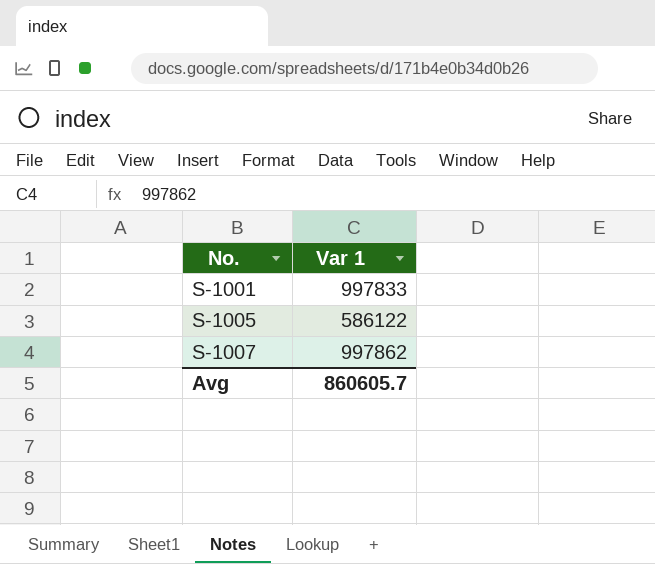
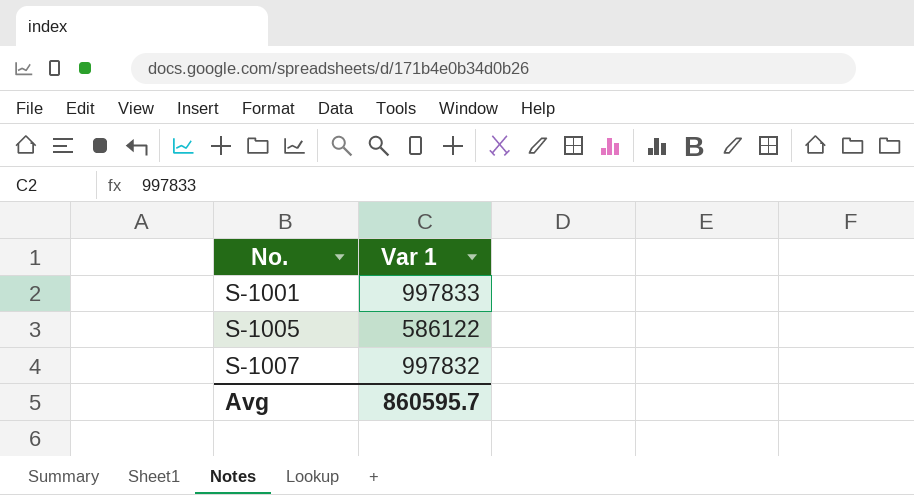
S-1007 | Var 1: 997862 -> 997832
Avg | Var 1: 860605.7 -> 860595.7

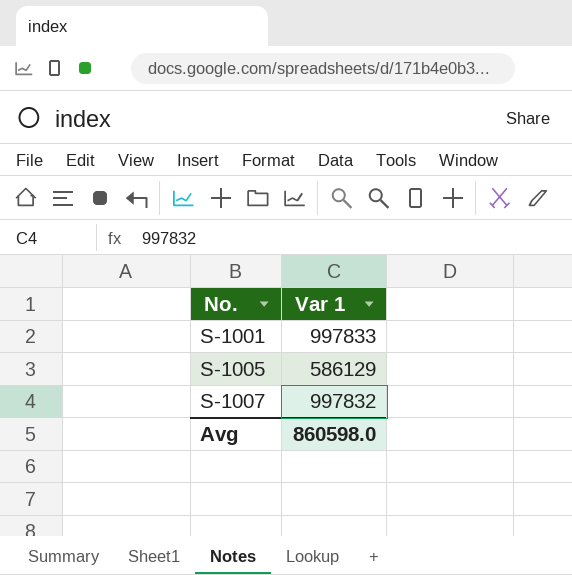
S-1005 | Var 1: 586122 -> 586129
Avg | Var 1: 860595.7 -> 860598.0

